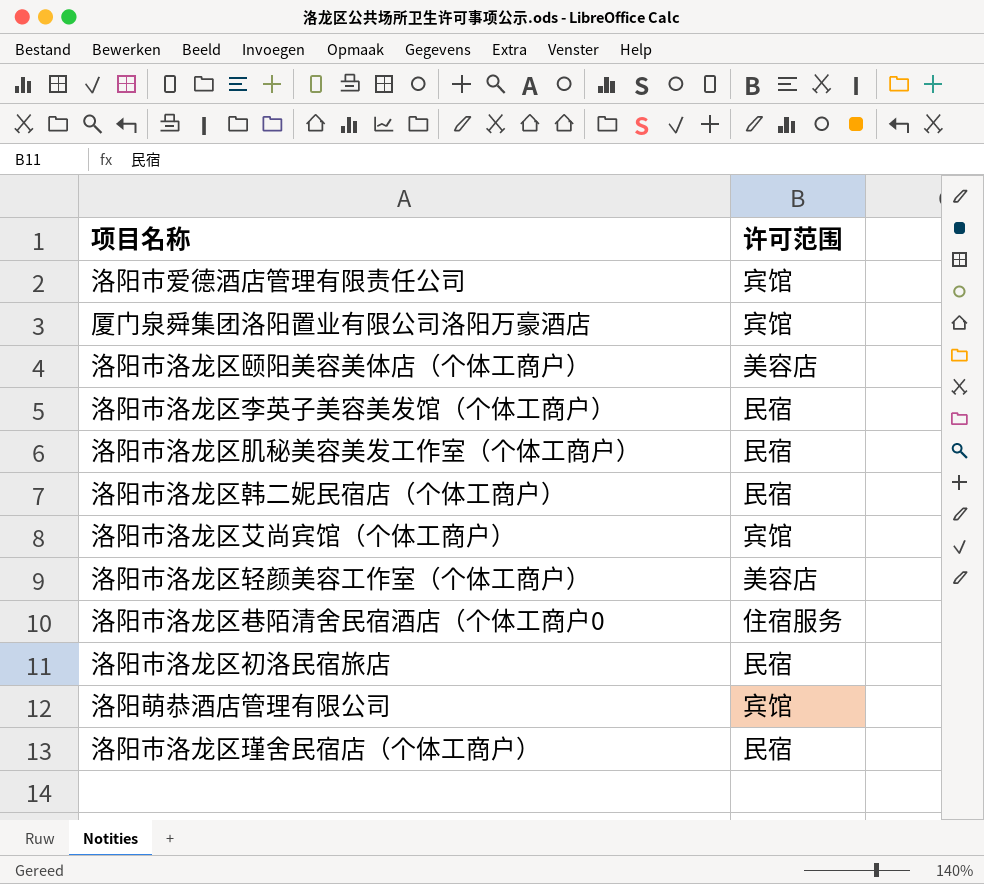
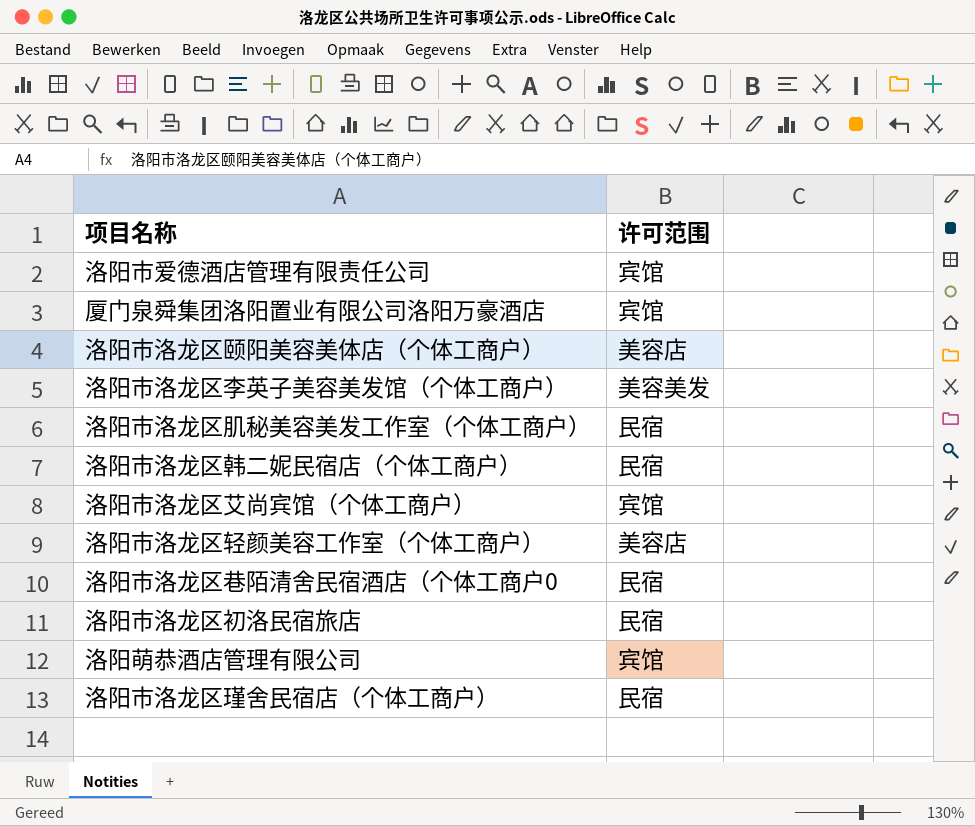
洛阳市洛龙区李英子美容美发馆（个体工商户） | 许可范围: 民宿 -> 美容美发
洛阳市洛龙区巷陌清舍民宿酒店（个体工商户0 | 许可范围: 住宿服务 -> 民宿

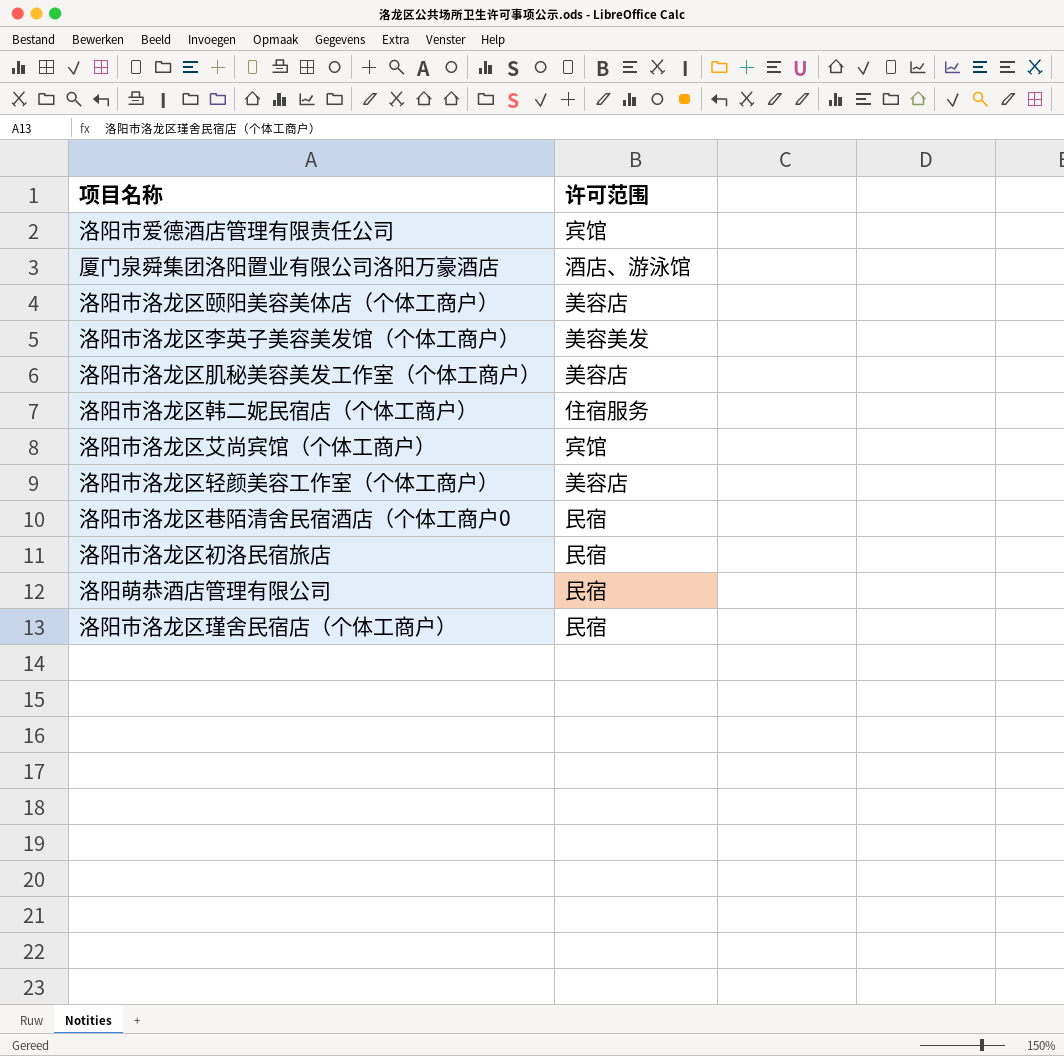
厦门泉舜集团洛阳置业有限公司洛阳万豪酒店 | 许可范围: 宾馆 -> 酒店、游泳馆
洛阳市洛龙区肌秘美容美发工作室（个体工商户） | 许可范围: 民宿 -> 美容店
洛阳市洛龙区韩二妮民宿店（个体工商户） | 许可范围: 民宿 -> 住宿服务
洛阳萌恭酒店管理有限公司 | 许可范围: 宾馆 -> 民宿

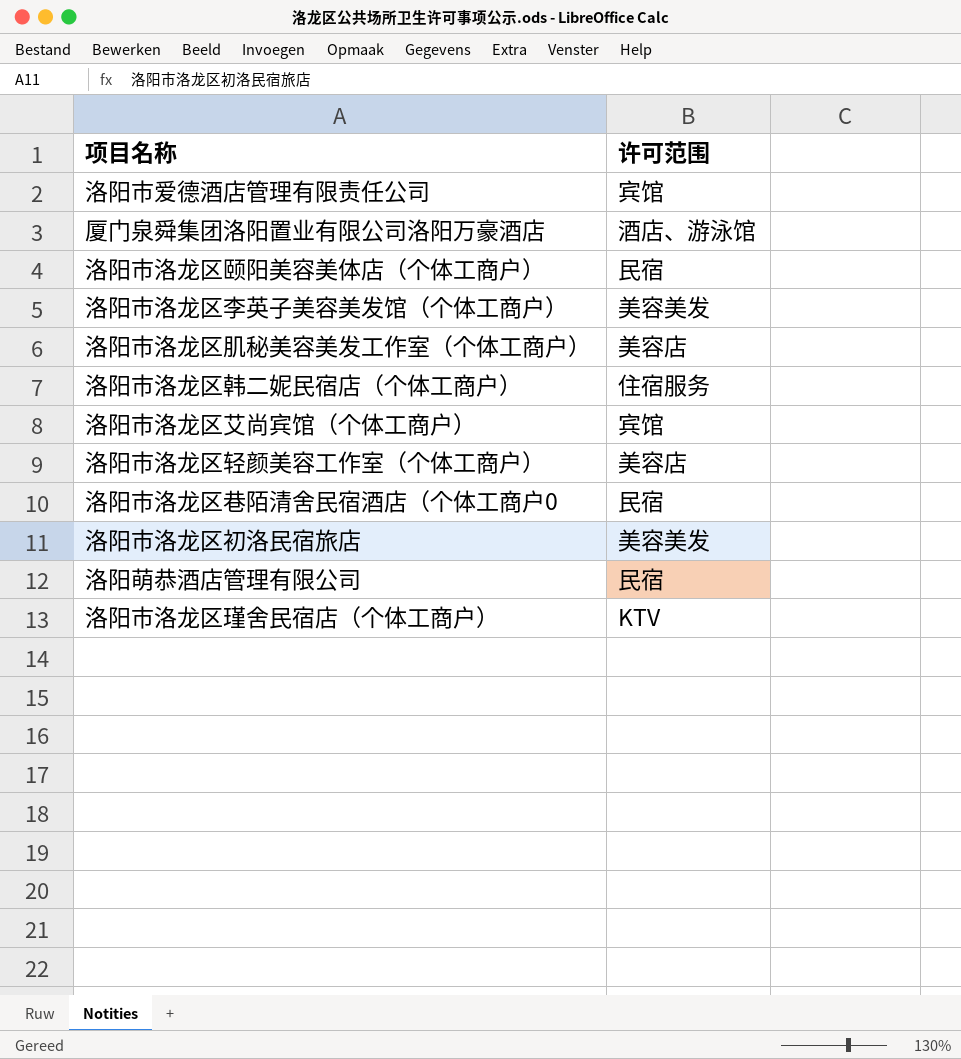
洛阳市洛龙区颐阳美容美体店（个体工商户） | 许可范围: 美容店 -> 民宿
洛阳市洛龙区初洛民宿旅店 | 许可范围: 民宿 -> 美容美发
洛阳市洛龙区瑾舍民宿店（个体工商户） | 许可范围: 民宿 -> KTV

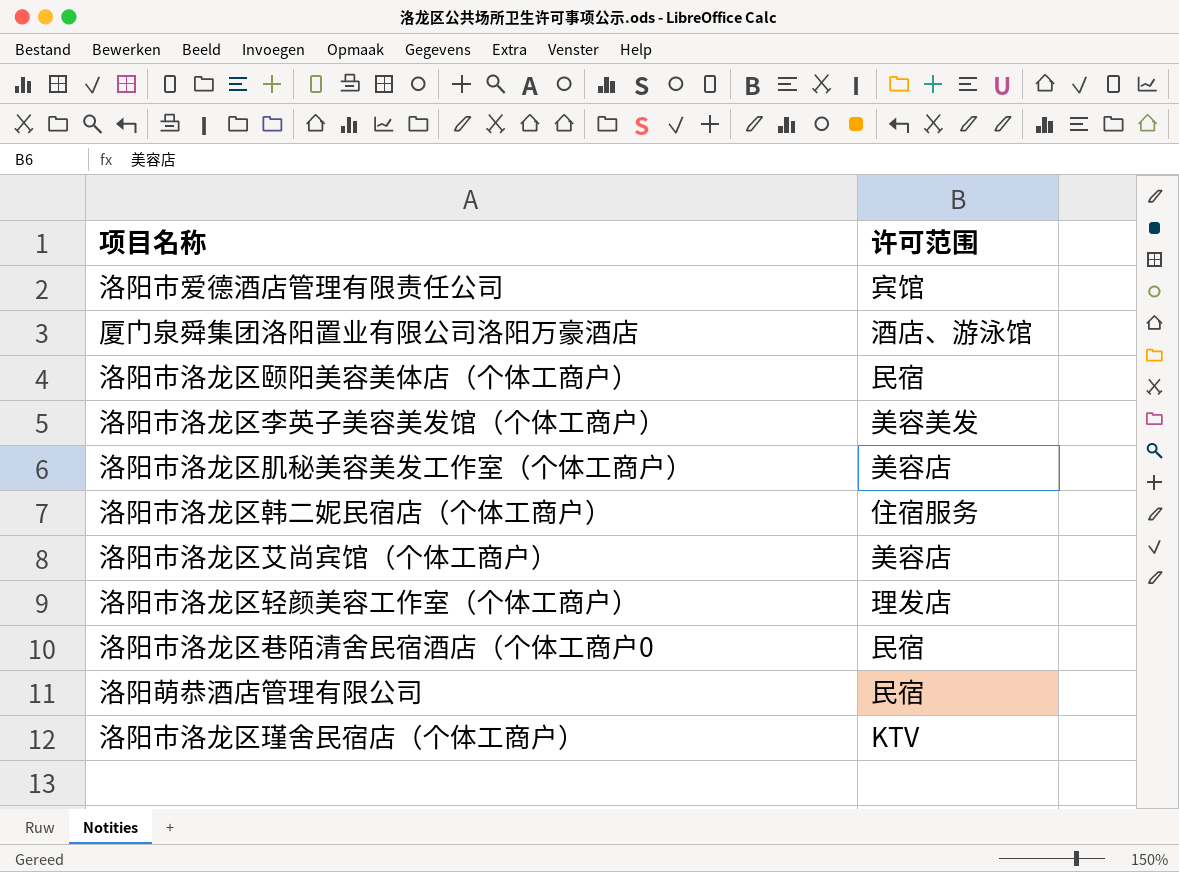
row 洛阳市洛龙区初洛民宿旅店: 美容美发 -> none
洛阳市洛龙区艾尚宾馆（个体工商户） | 许可范围: 宾馆 -> 美容店
洛阳市洛龙区轻颜美容工作室（个体工商户） | 许可范围: 美容店 -> 理发店

